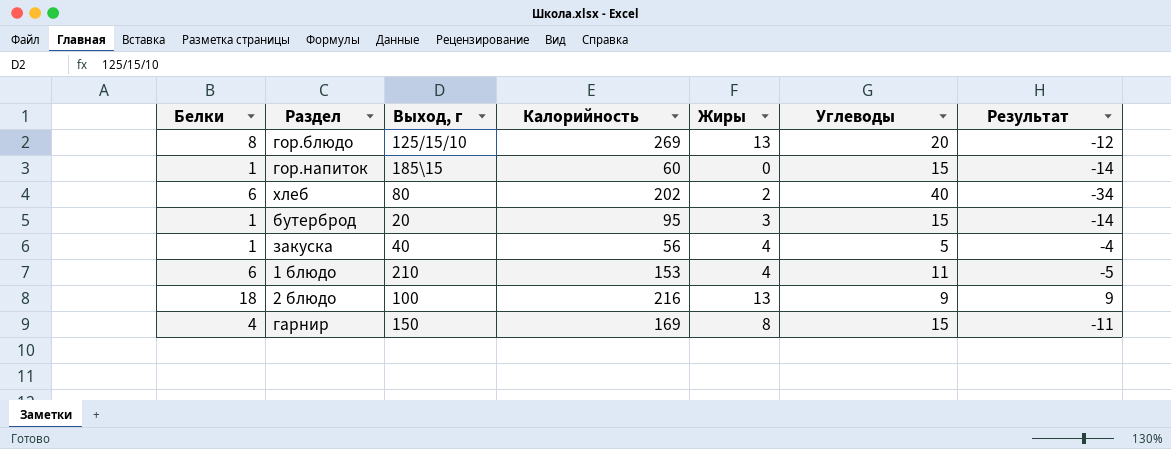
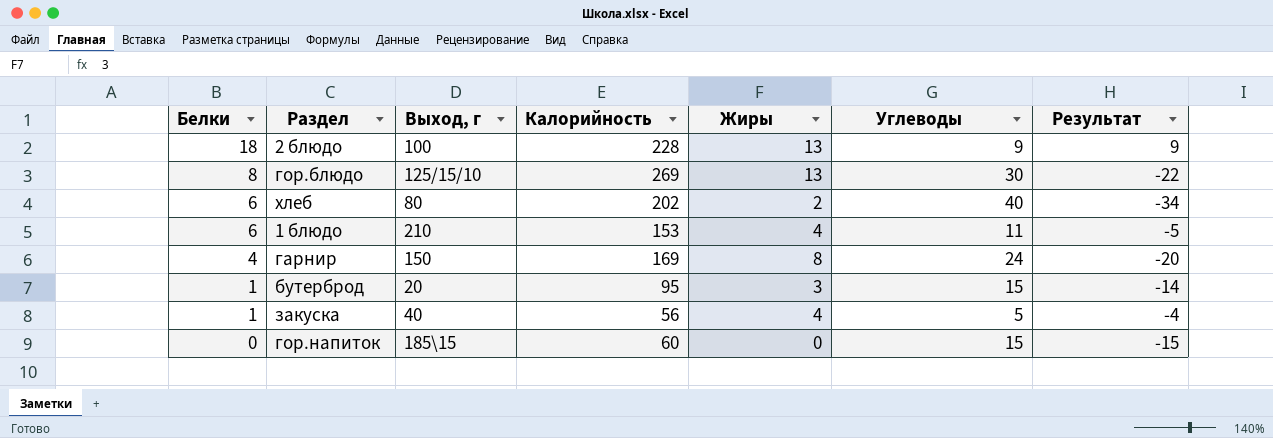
row order: none -> Белки descending
2 блюдо | Калорийность: 216 -> 228
гор.блюдо | Углеводы: 20 -> 30
гор.блюдо | Результат: -12 -> -22
гарнир | Углеводы: 15 -> 24
гарнир | Результат: -11 -> -20
гор.напиток | Белки: 1 -> 0
гор.напиток | Результат: -14 -> -15

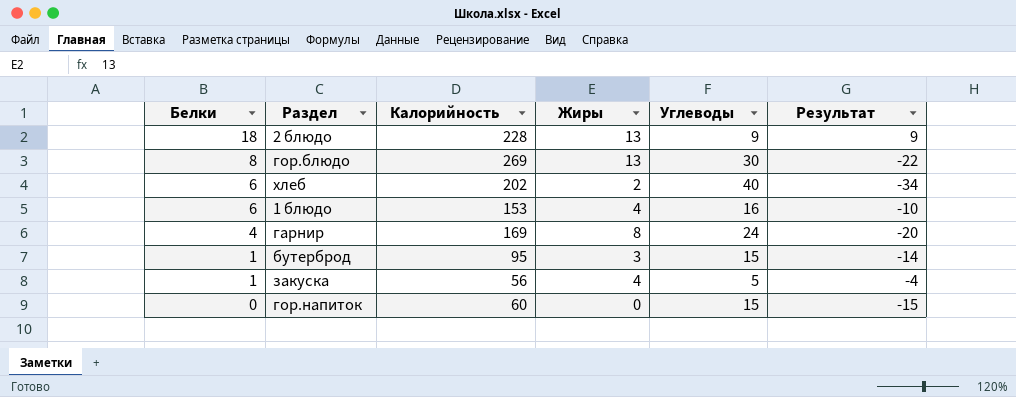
column Выход, г | position: 3 -> none
1 блюдо | Углеводы: 11 -> 16
1 блюдо | Результат: -5 -> -10

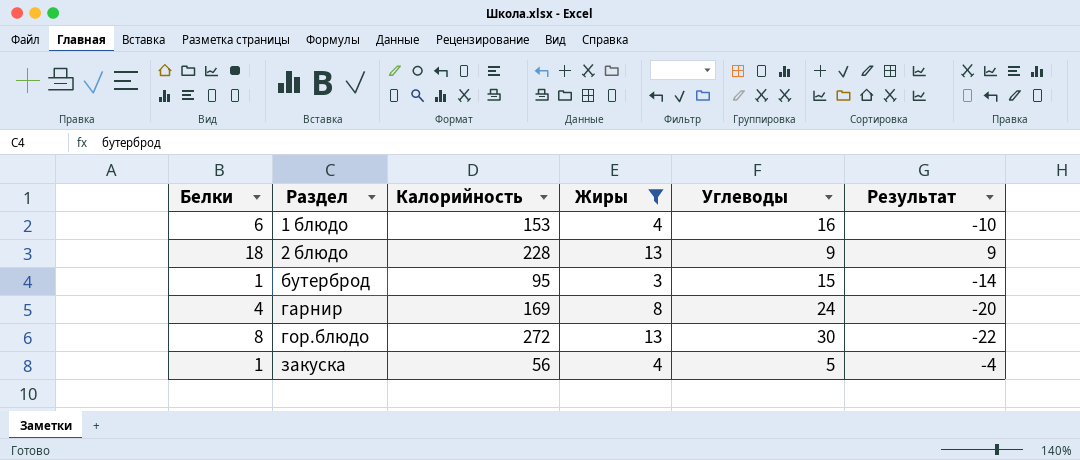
filter: none -> Жиры >= 3
row order: Белки descending -> Раздел ascending
гор.блюдо | Калорийность: 269 -> 272

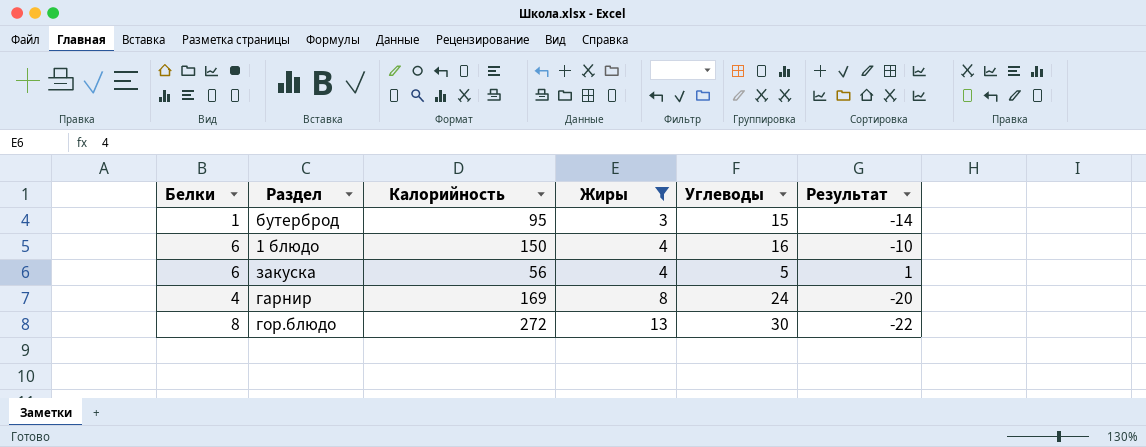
row order: Раздел ascending -> Жиры ascending
row 2 блюдо: 18 | 228 | 13 | 9 | 9 -> none
1 блюдо | Калорийность: 153 -> 150
закуска | Белки: 1 -> 6
закуска | Результат: -4 -> 1

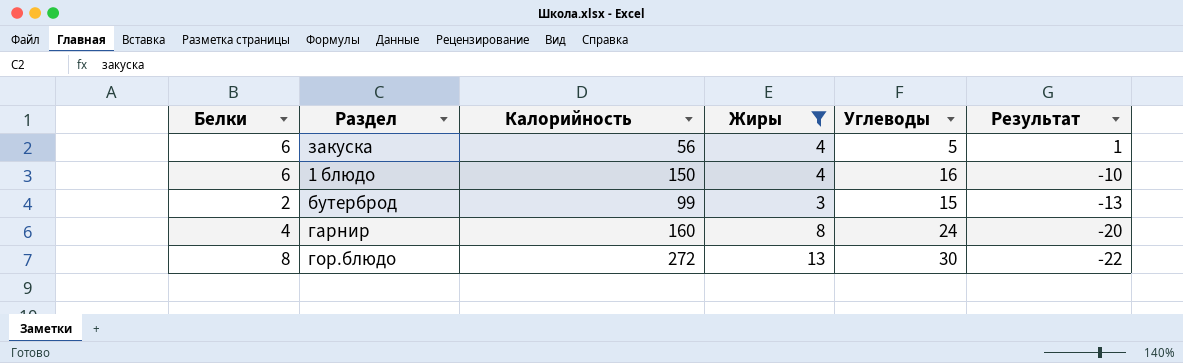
row order: Жиры ascending -> Результат descending
бутерброд | Белки: 1 -> 2
бутерброд | Калорийность: 95 -> 99
бутерброд | Результат: -14 -> -13
гарнир | Калорийность: 169 -> 160

